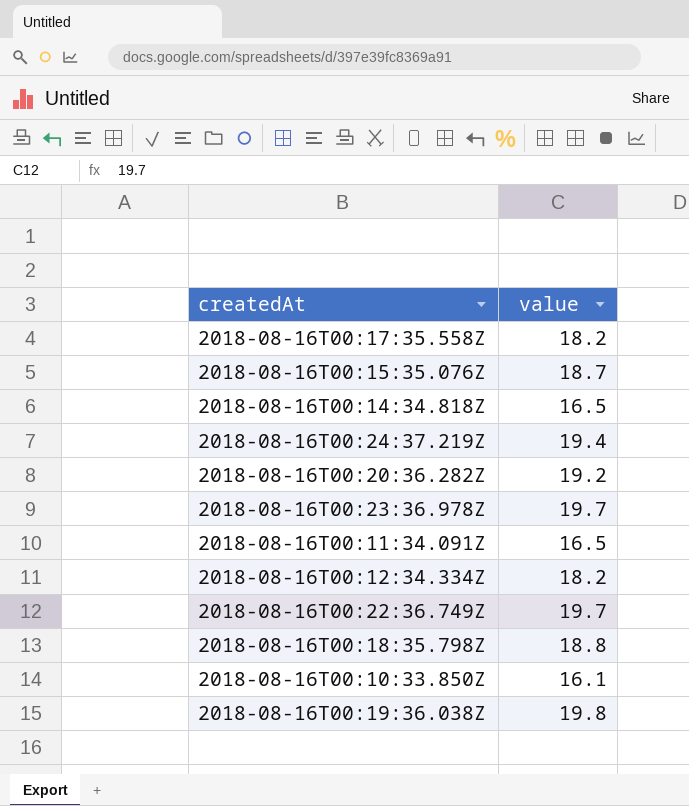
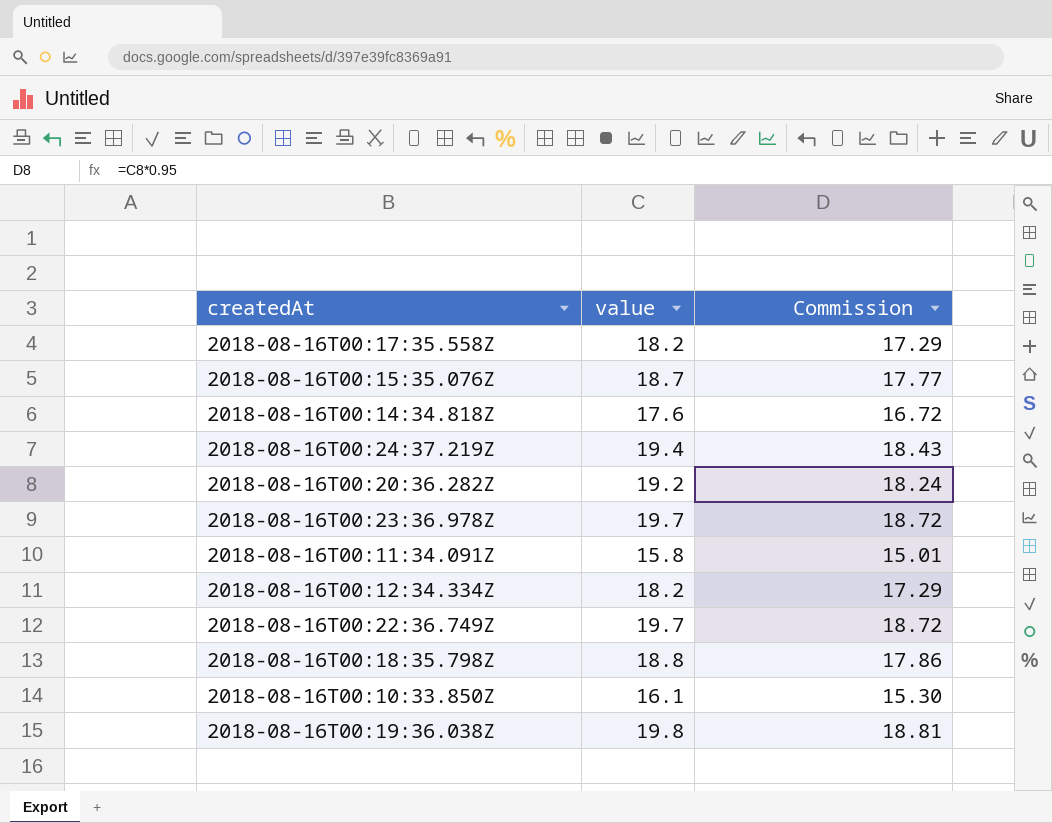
column Commission | formula: none -> [value] * 0.95
2018-08-16T00:14:34.818Z | value: 16.5 -> 17.6
2018-08-16T00:11:34.091Z | value: 16.5 -> 15.8

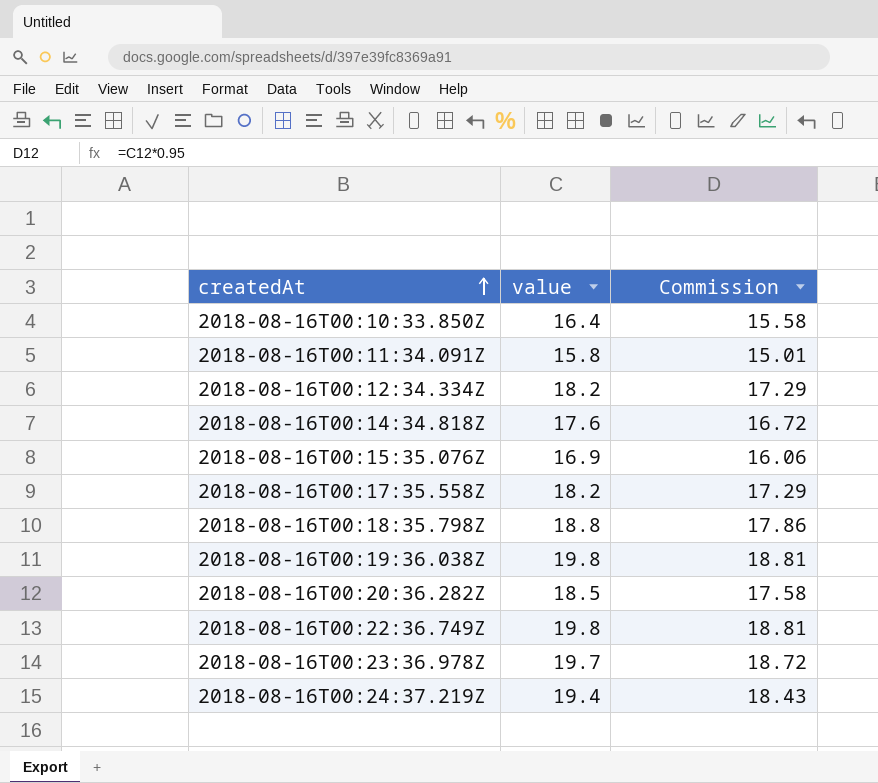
row order: none -> createdAt ascending
2018-08-16T00:10:33.850Z | value: 16.1 -> 16.4
2018-08-16T00:10:33.850Z | Commission: 15.30 -> 15.58
2018-08-16T00:15:35.076Z | value: 18.7 -> 16.9
2018-08-16T00:15:35.076Z | Commission: 17.77 -> 16.06
2018-08-16T00:20:36.282Z | value: 19.2 -> 18.5
2018-08-16T00:20:36.282Z | Commission: 18.24 -> 17.58
2018-08-16T00:22:36.749Z | value: 19.7 -> 19.8
2018-08-16T00:22:36.749Z | Commission: 18.72 -> 18.81

